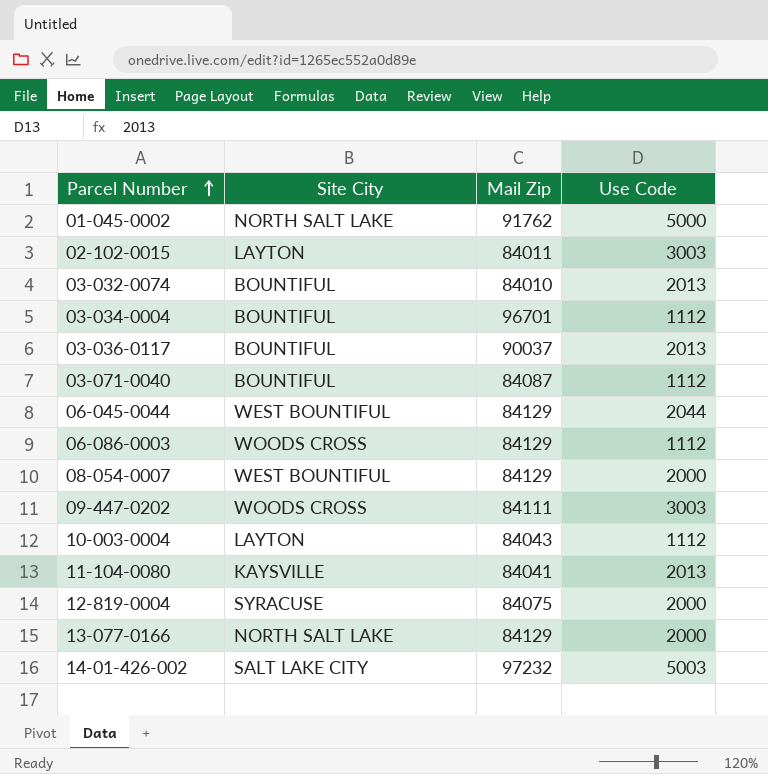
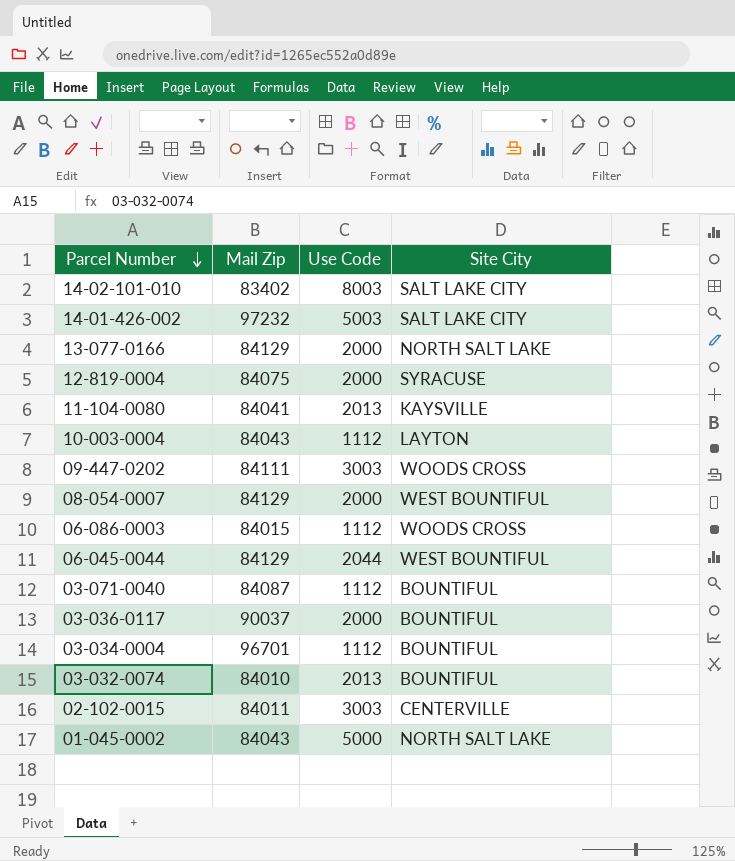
row order: Parcel Number ascending -> Parcel Number descending
column Site City | position: 2 -> 4
row 14-02-101-010: none -> 83402 | 8003 | SALT LAKE CITY
06-086-0003 | Mail Zip: 84129 -> 84015
03-036-0117 | Use Code: 2013 -> 2000
02-102-0015 | Site City: LAYTON -> CENTERVILLE
01-045-0002 | Mail Zip: 91762 -> 84043

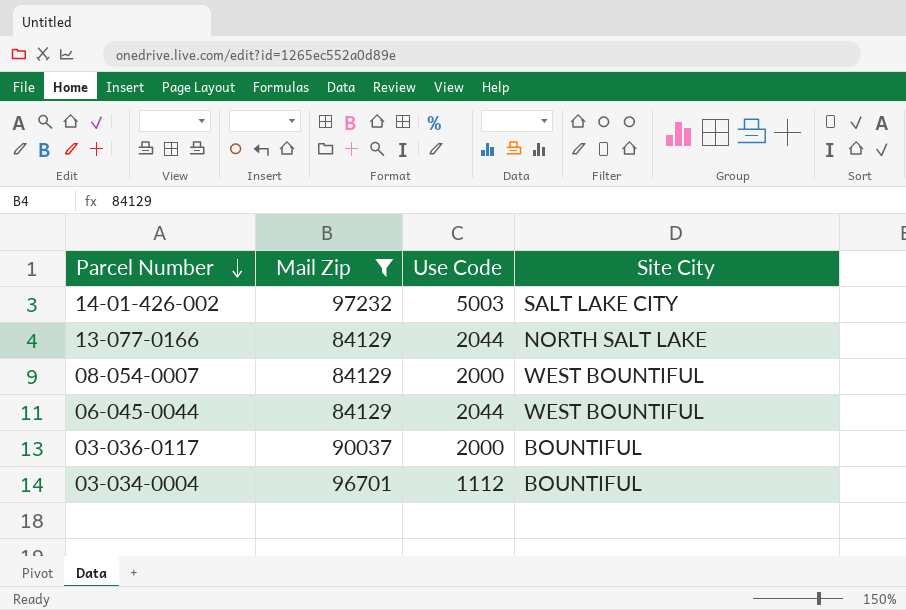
filter: none -> Mail Zip >= 84129
13-077-0166 | Use Code: 2000 -> 2044

